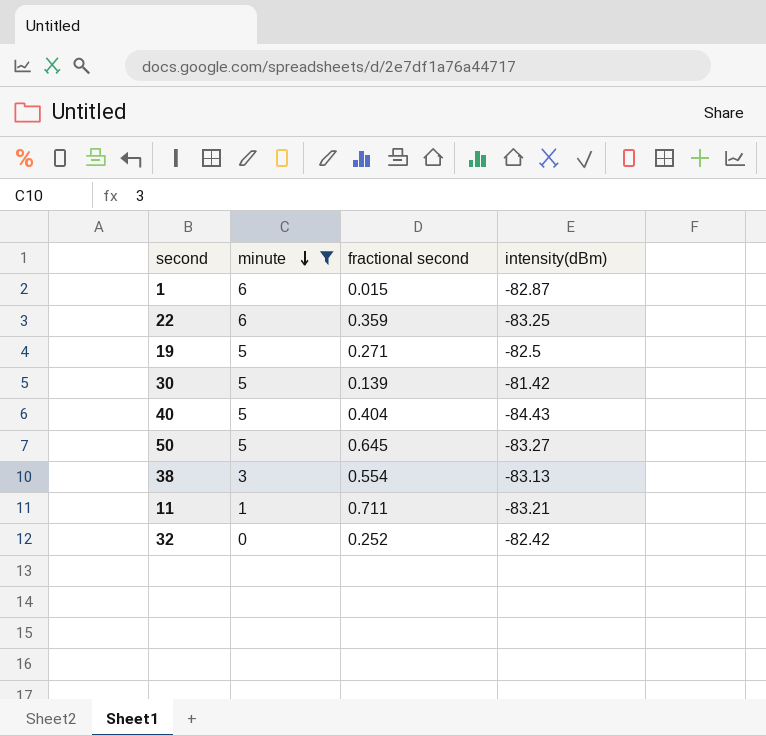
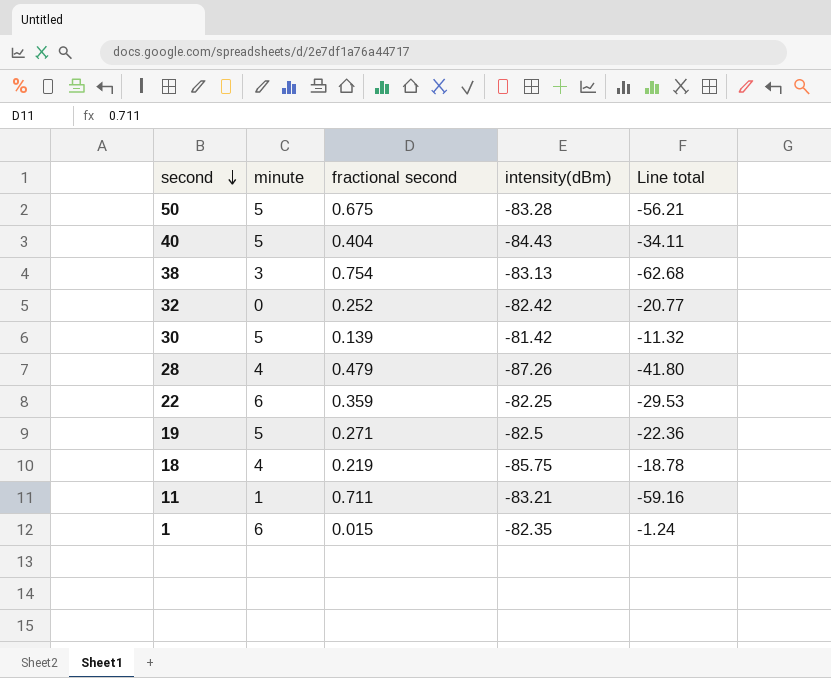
filter: minute != 4 -> none
row order: minute descending -> second descending
column Line total | formula: none -> [fractional second] * [intensity(dBm)]
50 | fractional second: 0.645 -> 0.675
50 | intensity(dBm): -83.27 -> -83.28
38 | fractional second: 0.554 -> 0.754
22 | intensity(dBm): -83.25 -> -82.25
1 | intensity(dBm): -82.87 -> -82.35

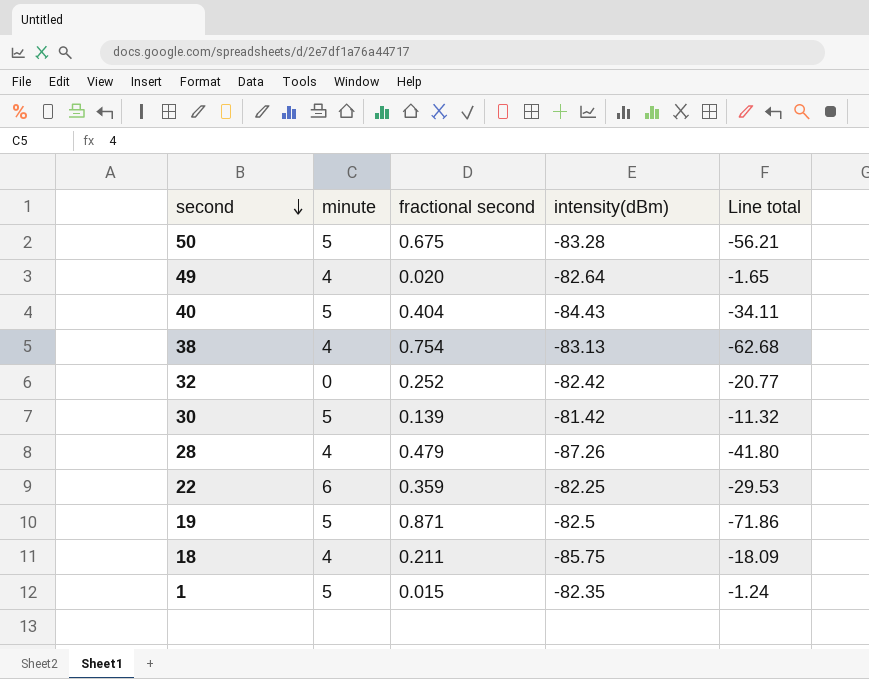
row 11: 1 | 0.711 | -83.21 | -59.16 -> none
row 49: none -> 4 | 0.020 | -82.64 | -1.65
38 | minute: 3 -> 4
19 | fractional second: 0.271 -> 0.871
19 | Line total: -22.36 -> -71.86
18 | fractional second: 0.219 -> 0.211
18 | Line total: -18.78 -> -18.09
1 | minute: 6 -> 5

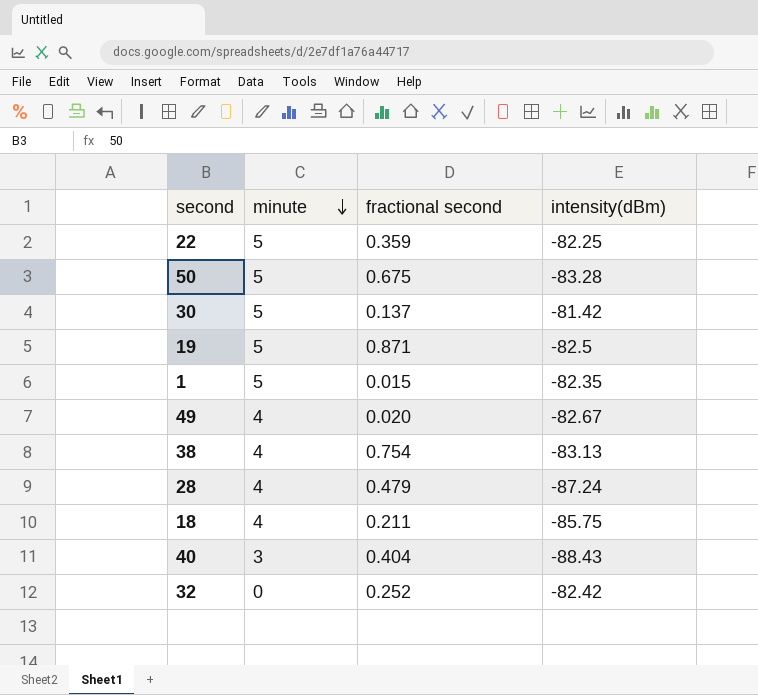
row order: second descending -> minute descending
column Line total | formula: [fractional second] * [intensity(dBm)] -> none
22 | minute: 6 -> 5
30 | fractional second: 0.139 -> 0.137
49 | intensity(dBm): -82.64 -> -82.67
28 | intensity(dBm): -87.26 -> -87.24
40 | minute: 5 -> 3
40 | intensity(dBm): -84.43 -> -88.43

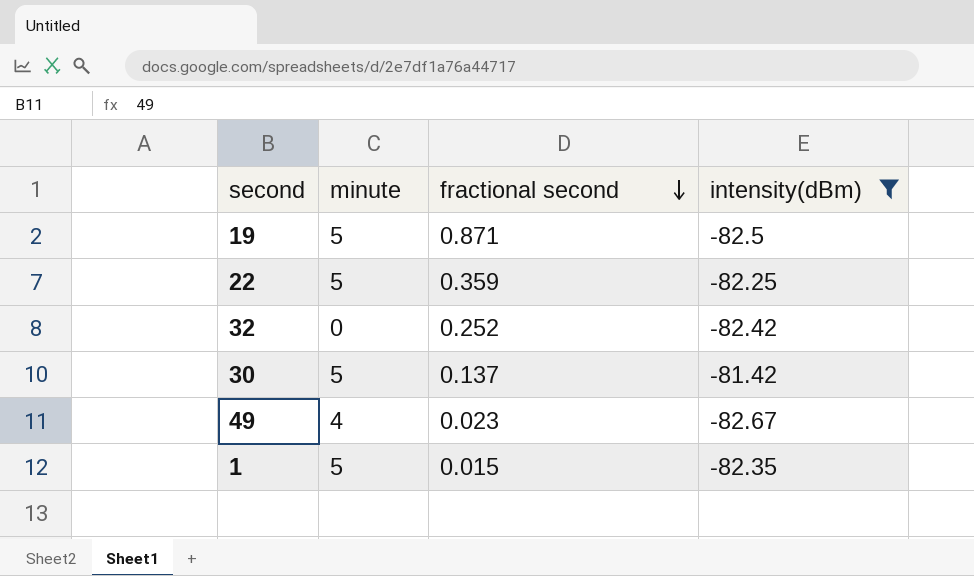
filter: none -> intensity(dBm) >= -82.67
row order: minute descending -> fractional second descending
49 | fractional second: 0.020 -> 0.023

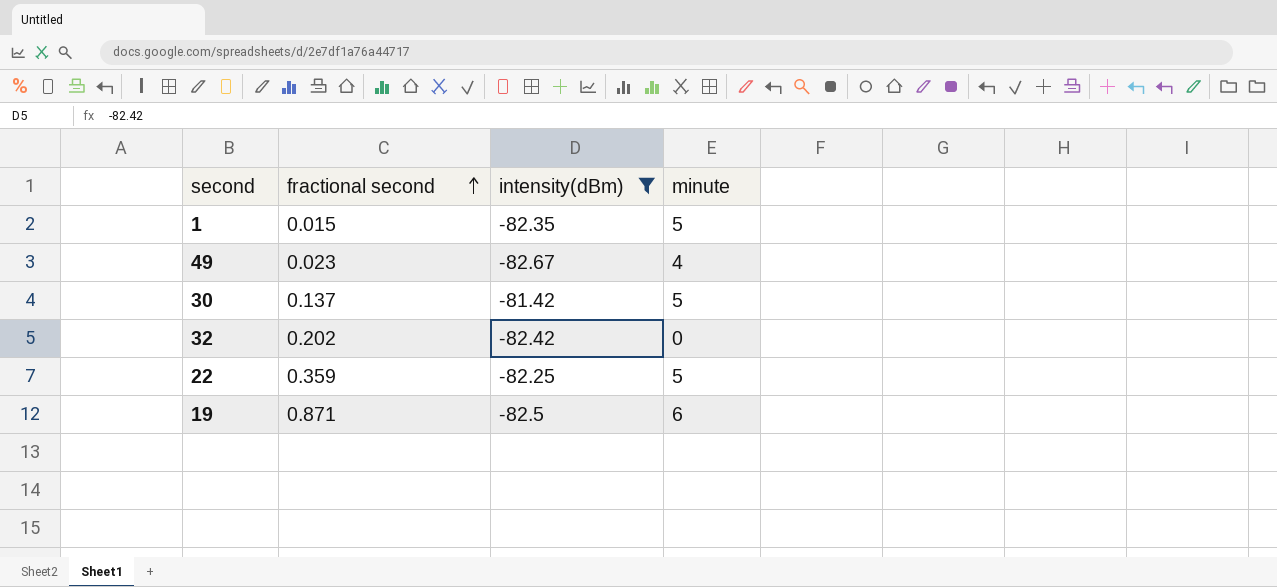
row order: fractional second descending -> fractional second ascending
column minute | position: 2 -> 4
32 | fractional second: 0.252 -> 0.202
19 | minute: 5 -> 6

